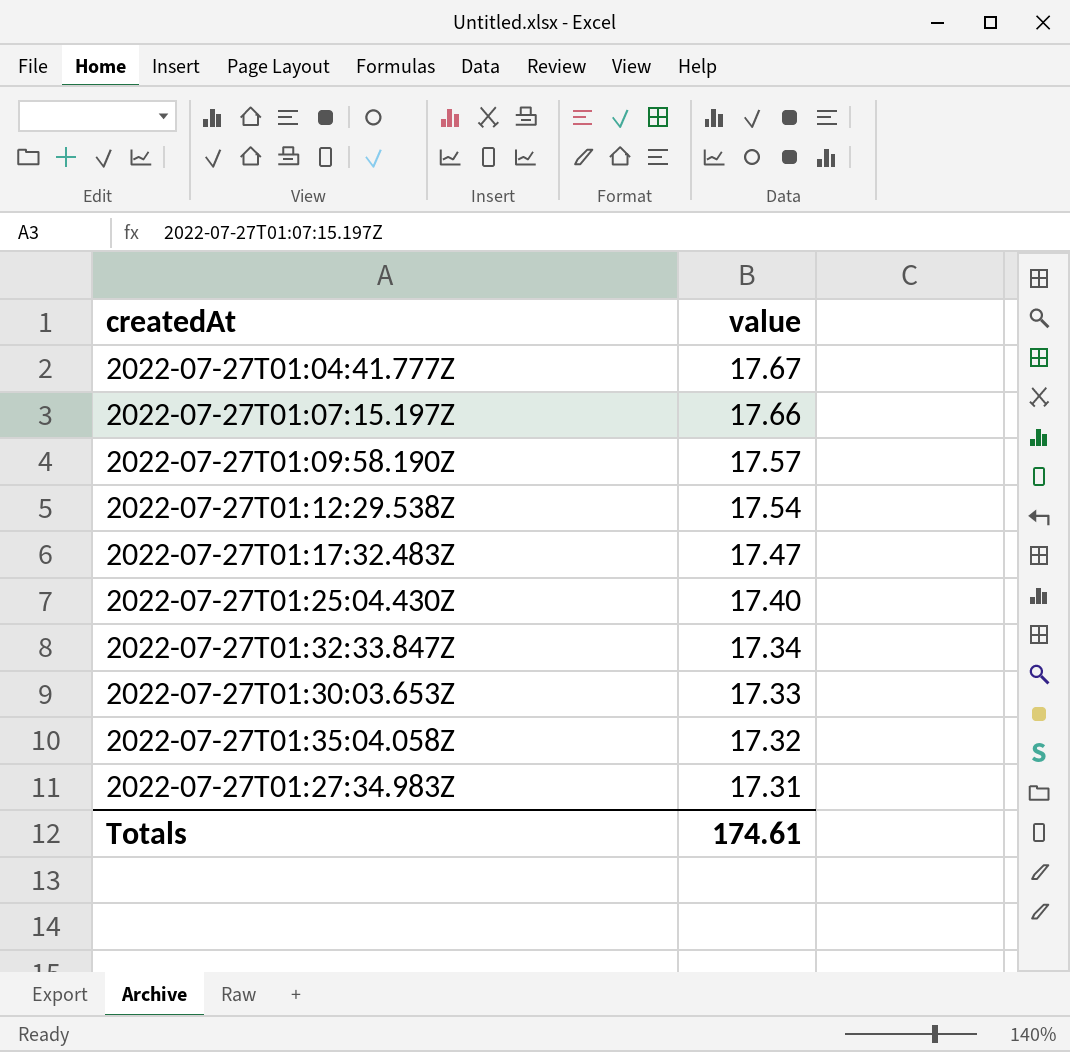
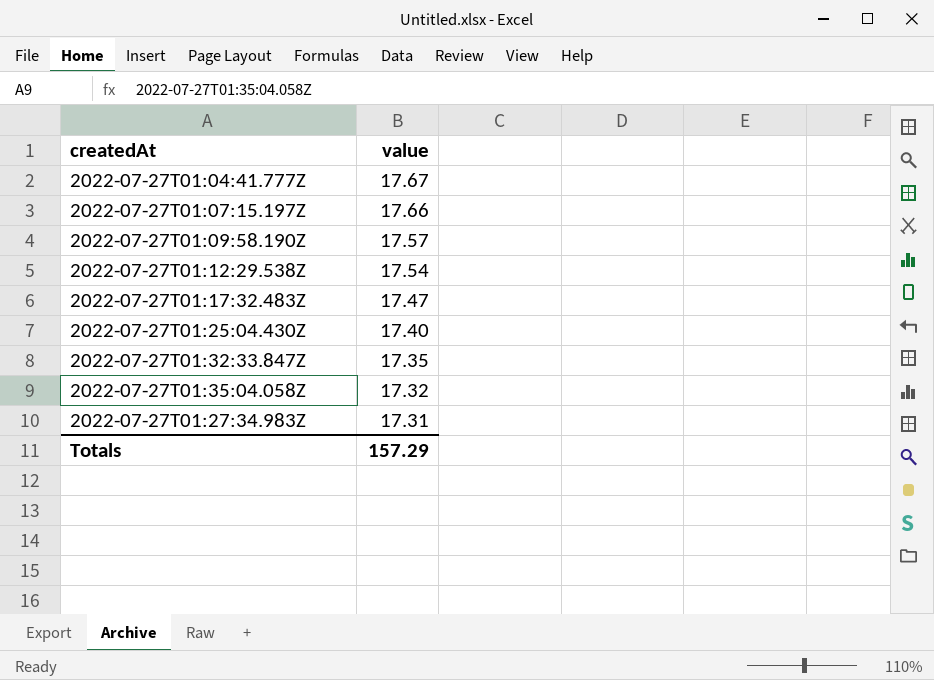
row 2022-07-27T01:30:03.653Z: 17.33 -> none
2022-07-27T01:32:33.847Z | value: 17.34 -> 17.35
Totals | value: 174.61 -> 157.29

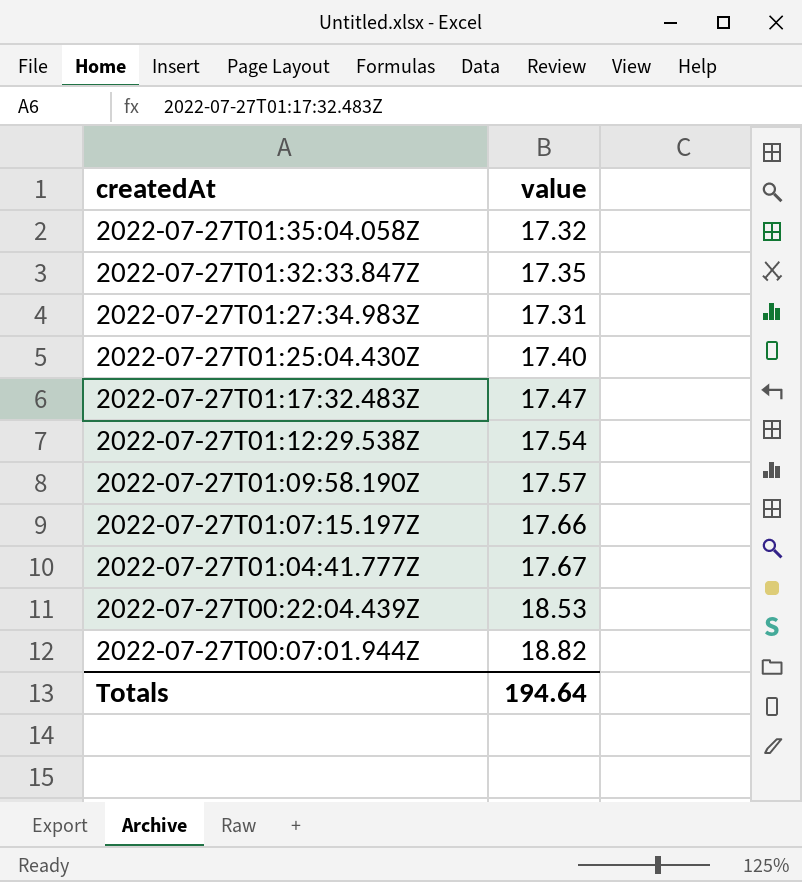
row order: value descending -> createdAt descending
row 2022-07-27T00:22:04.439Z: none -> 18.53
row 2022-07-27T00:07:01.944Z: none -> 18.82
Totals | value: 157.29 -> 194.64

